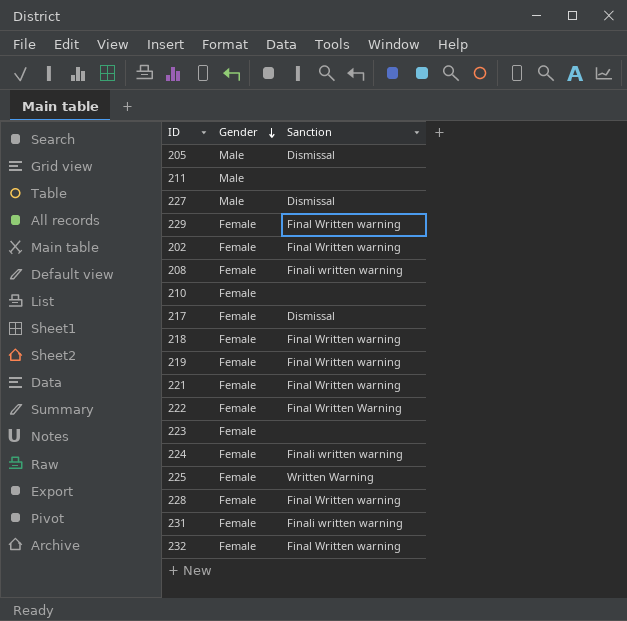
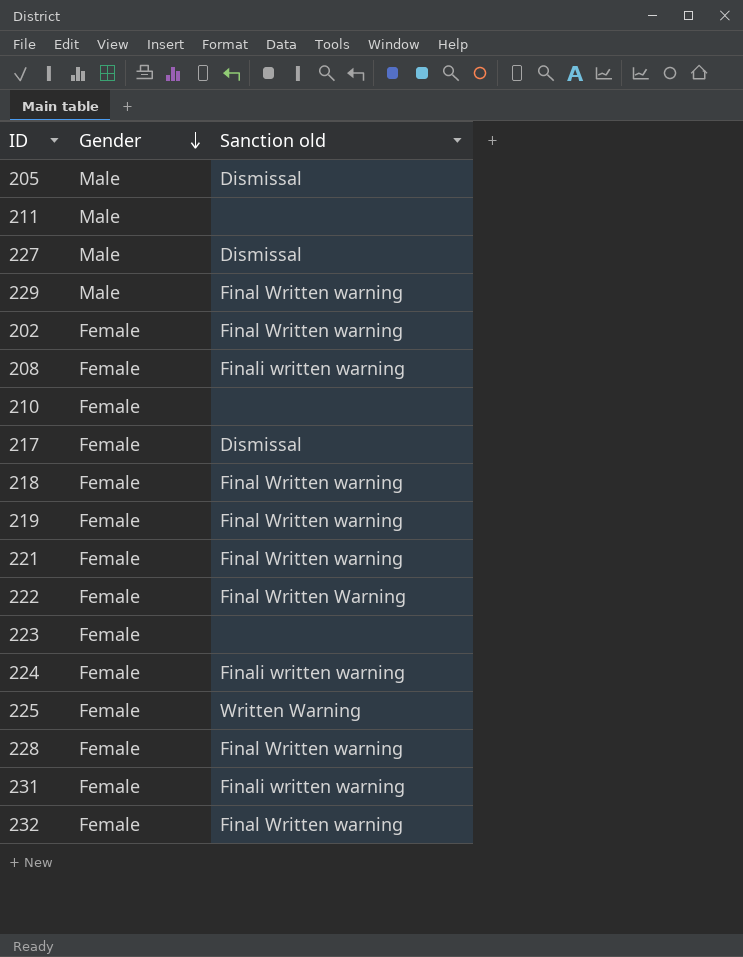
column name: Sanction -> Sanction old
229 | Gender: Female -> Male

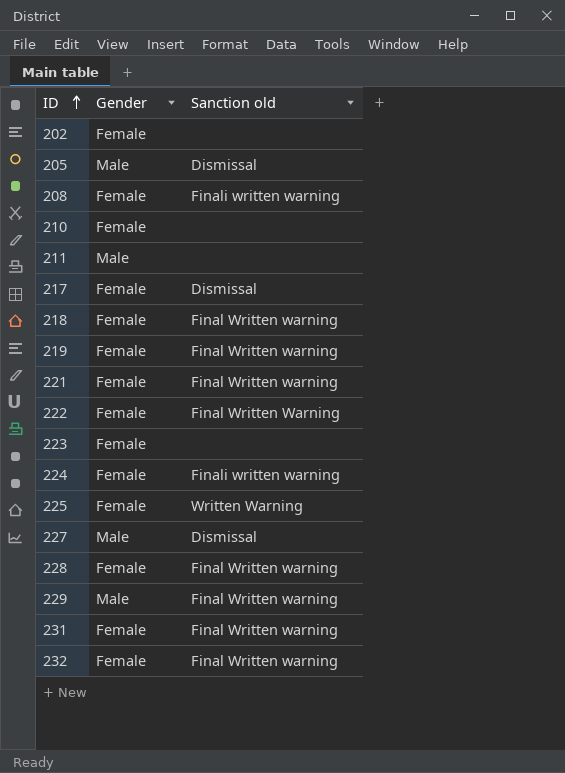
row order: Gender descending -> ID ascending
202 | Sanction old: Final Written warning -> none
231 | Sanction old: Finali written warning -> Final Written warning

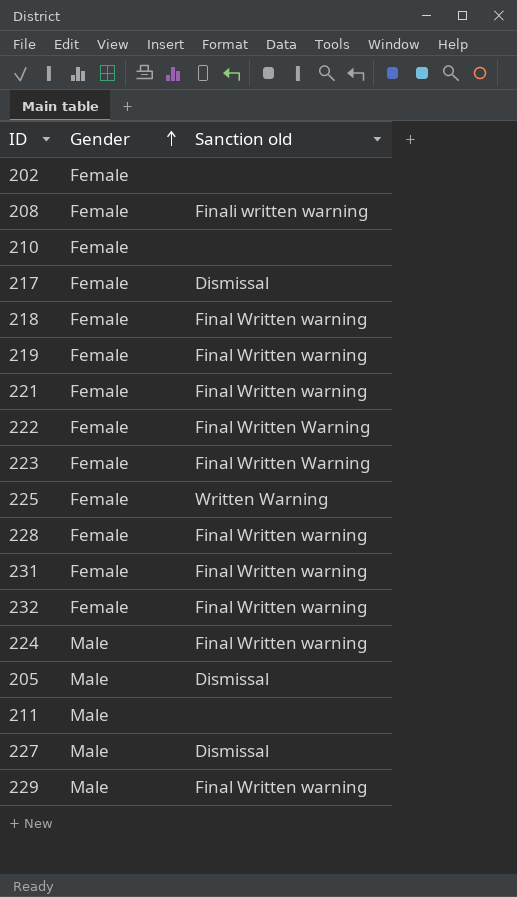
row order: ID ascending -> Gender ascending
223 | Sanction old: none -> Final Written Warning
224 | Gender: Female -> Male
224 | Sanction old: Finali written warning -> Final Written warning

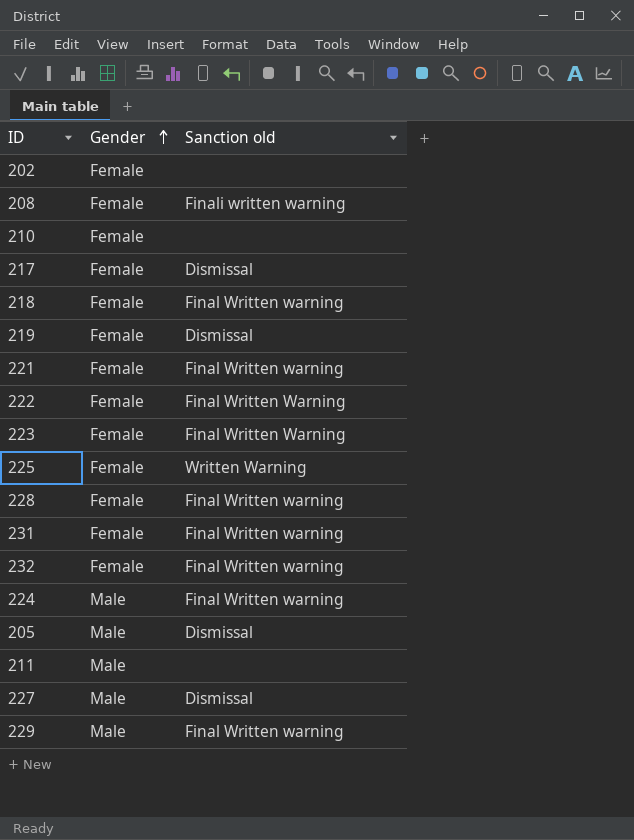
219 | Sanction old: Final Written warning -> Dismissal

